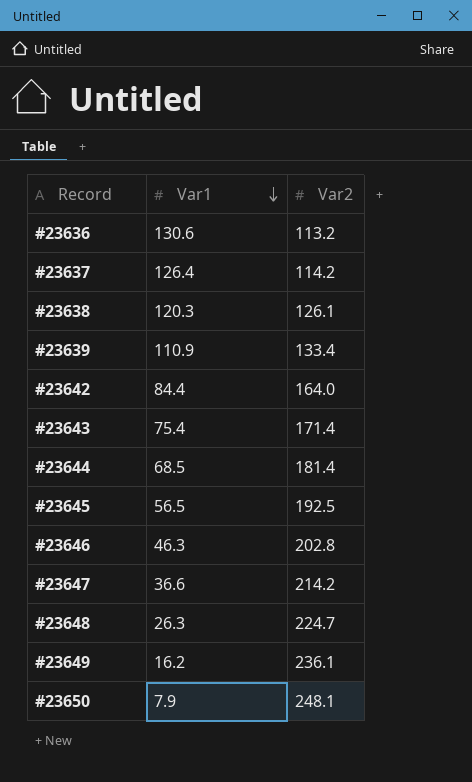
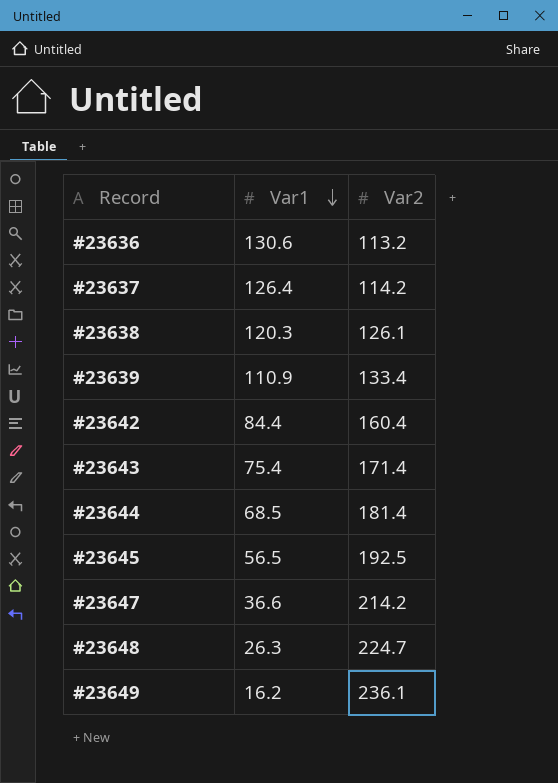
row #23646: 46.3 | 202.8 -> none
row #23650: 7.9 | 248.1 -> none
#23642 | Var2: 164.0 -> 160.4

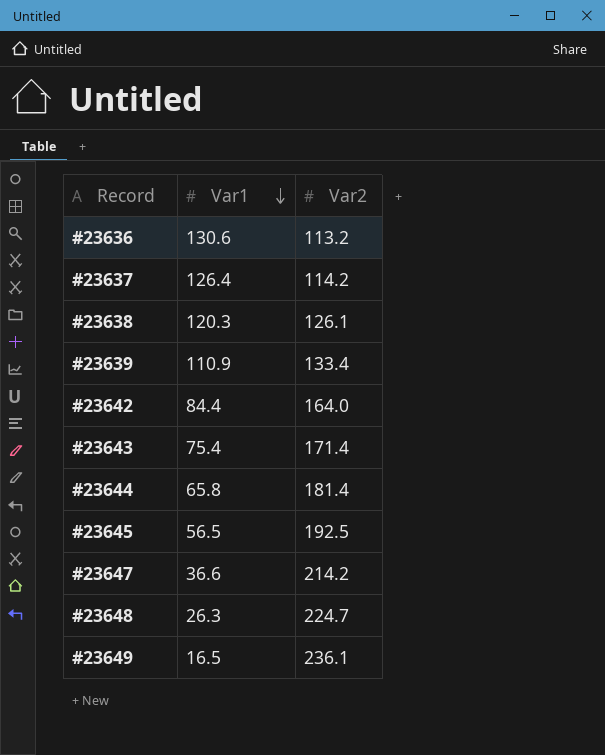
#23642 | Var2: 160.4 -> 164.0
#23644 | Var1: 68.5 -> 65.8
#23649 | Var1: 16.2 -> 16.5

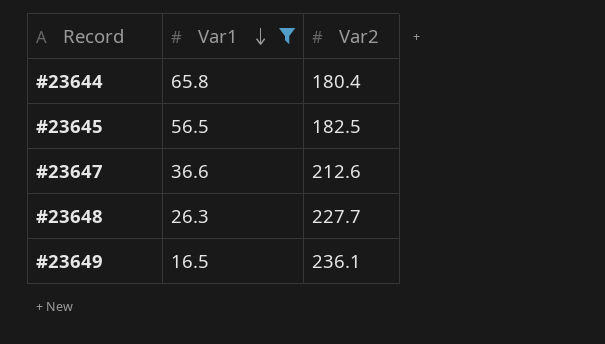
filter: none -> Var1 <= 65.8
#23644 | Var2: 181.4 -> 180.4
#23645 | Var2: 192.5 -> 182.5
#23647 | Var2: 214.2 -> 212.6
#23648 | Var2: 224.7 -> 227.7

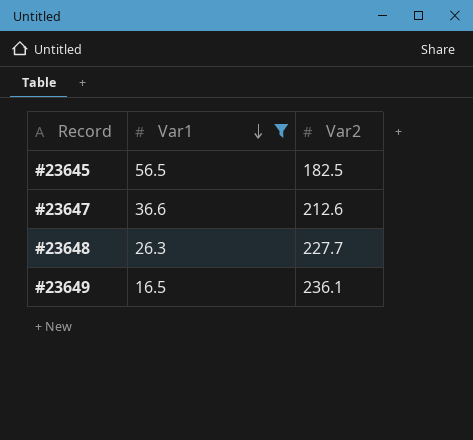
row #23644: 65.8 | 180.4 -> none

